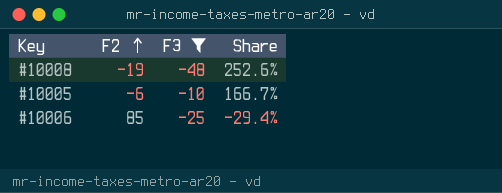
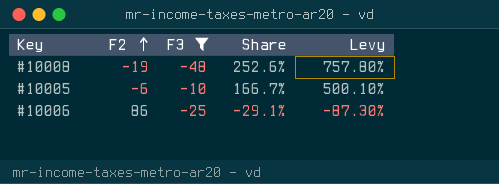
column Levy | formula: none -> [Share] * 3
#10006 | F2: 85 -> 86
#10006 | Share: -29.4% -> -29.1%

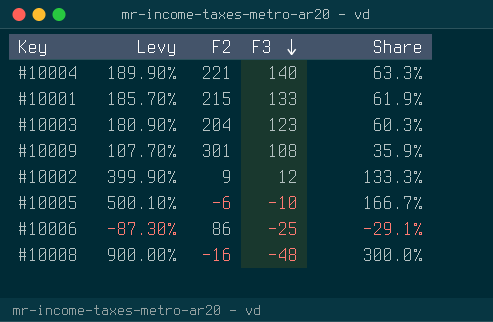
filter: F3 <= -10 -> none
row order: F2 ascending -> F3 descending
column Levy | position: 5 -> 2
#10008 | Levy: 757.80% -> 900.00%
#10008 | F2: -19 -> -16
#10008 | Share: 252.6% -> 300.0%

